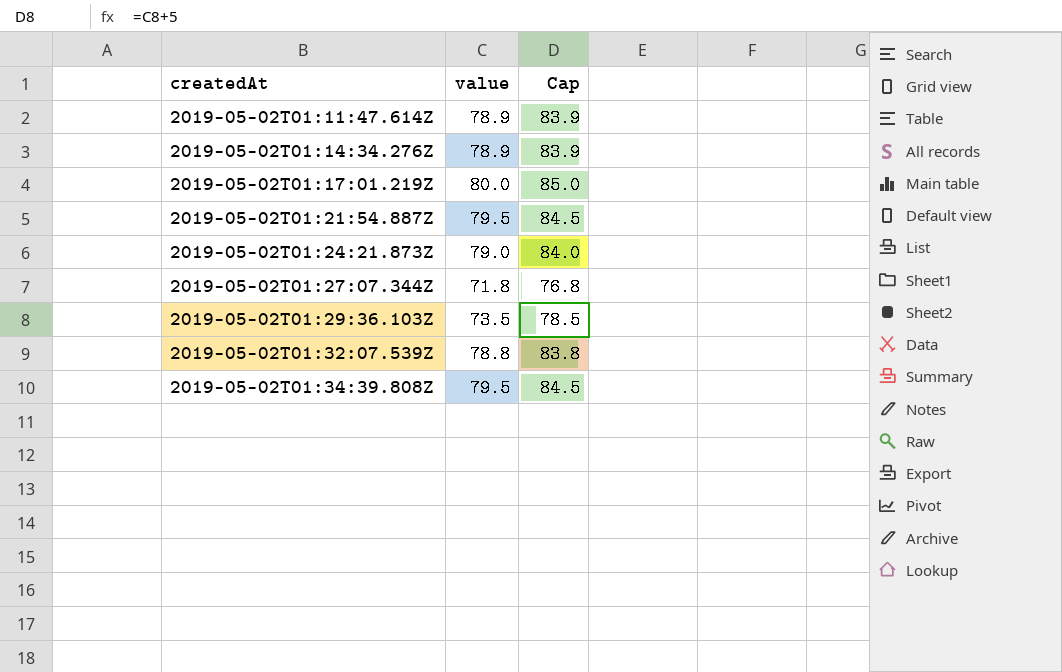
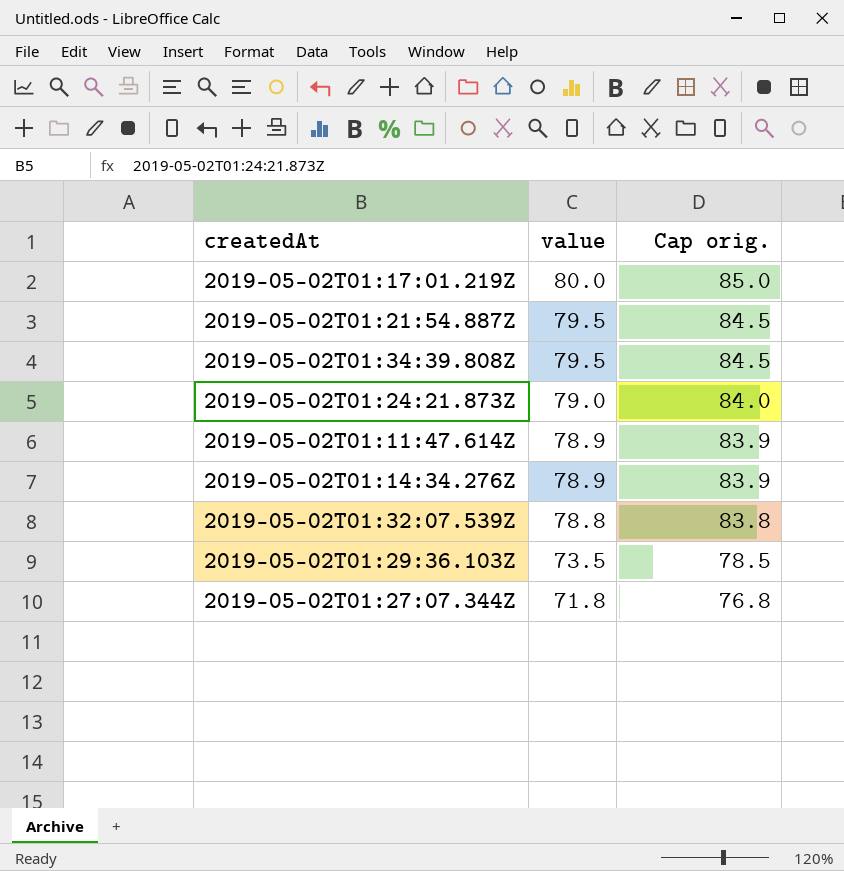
row order: createdAt ascending -> value descending
column name: Cap -> Cap orig.

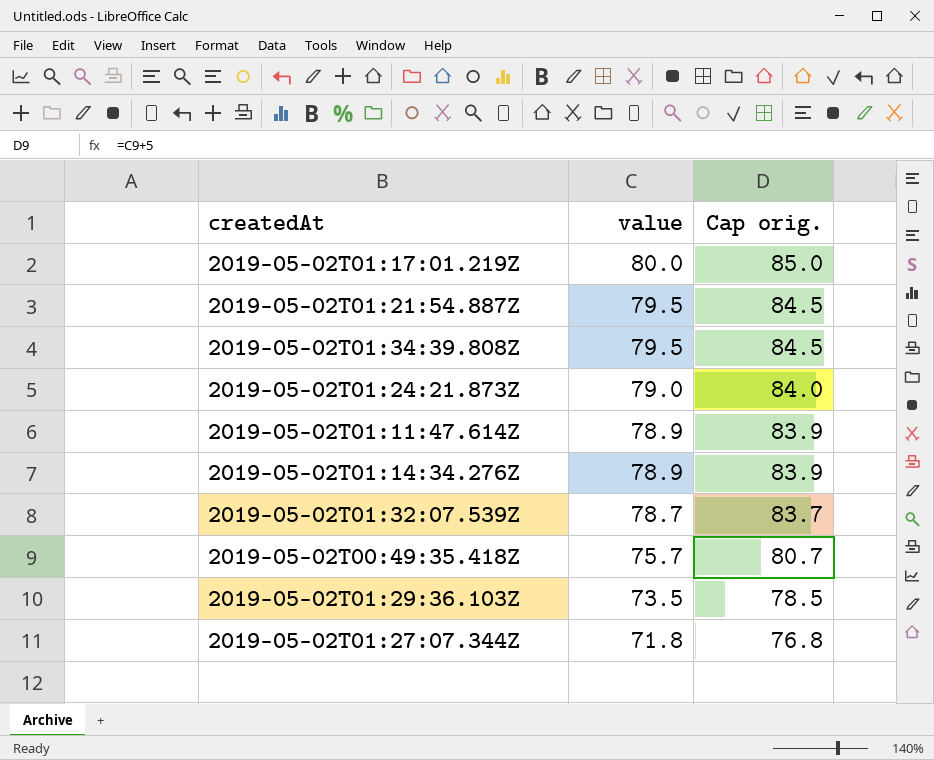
2019-05-02T01:32:07.539Z | value: 78.8 -> 78.7
2019-05-02T01:32:07.539Z | Cap orig.: 83.8 -> 83.7
row 2019-05-02T00:49:35.418Z: none -> 75.7 | 80.7

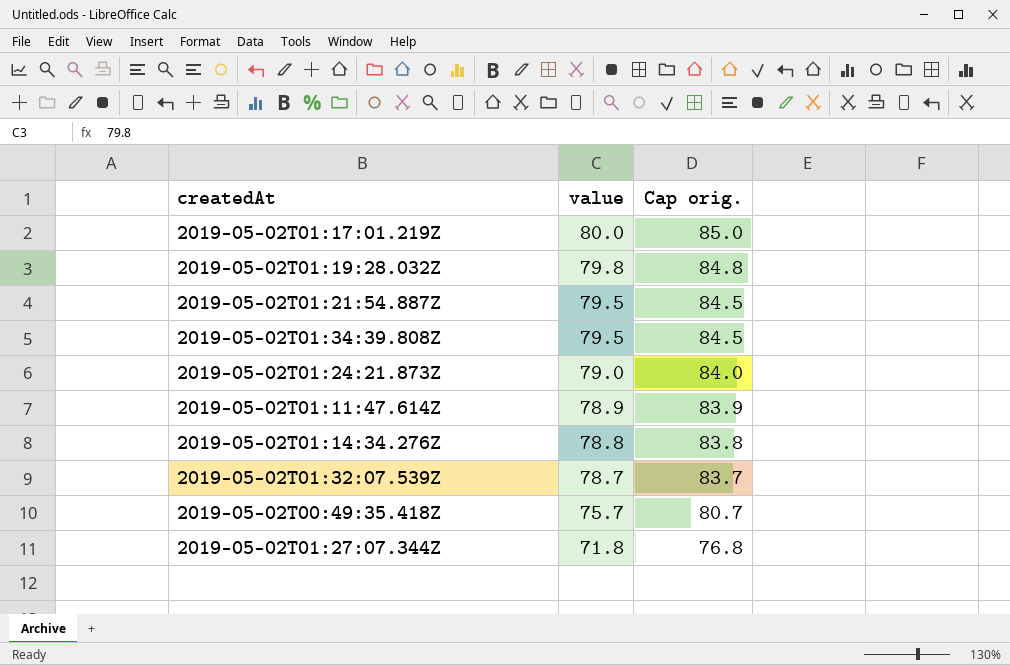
row 2019-05-02T01:29:36.103Z: 73.5 | 78.5 -> none
row 2019-05-02T01:19:28.032Z: none -> 79.8 | 84.8
2019-05-02T01:14:34.276Z | value: 78.9 -> 78.8
2019-05-02T01:14:34.276Z | Cap orig.: 83.9 -> 83.8

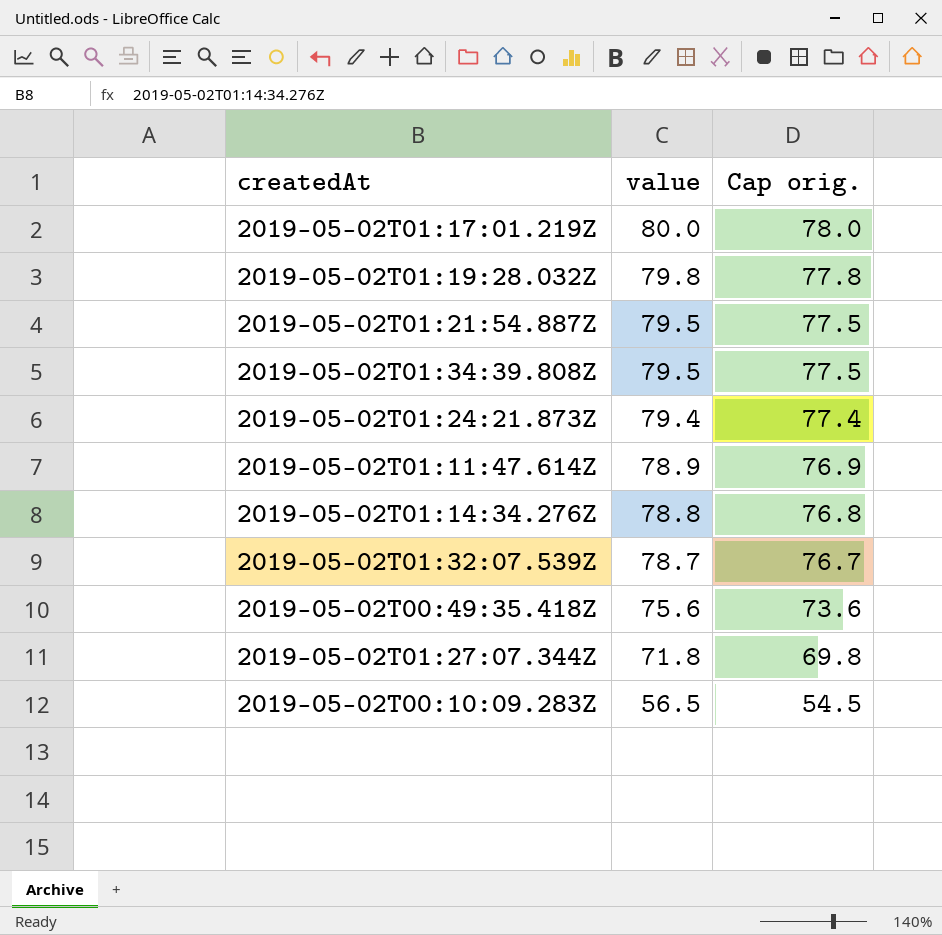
column Cap orig. | formula: [value] + 5 -> [value] - 2
2019-05-02T01:24:21.873Z | value: 79.0 -> 79.4
2019-05-02T00:49:35.418Z | value: 75.7 -> 75.6
row 2019-05-02T00:10:09.283Z: none -> 56.5 | 54.5

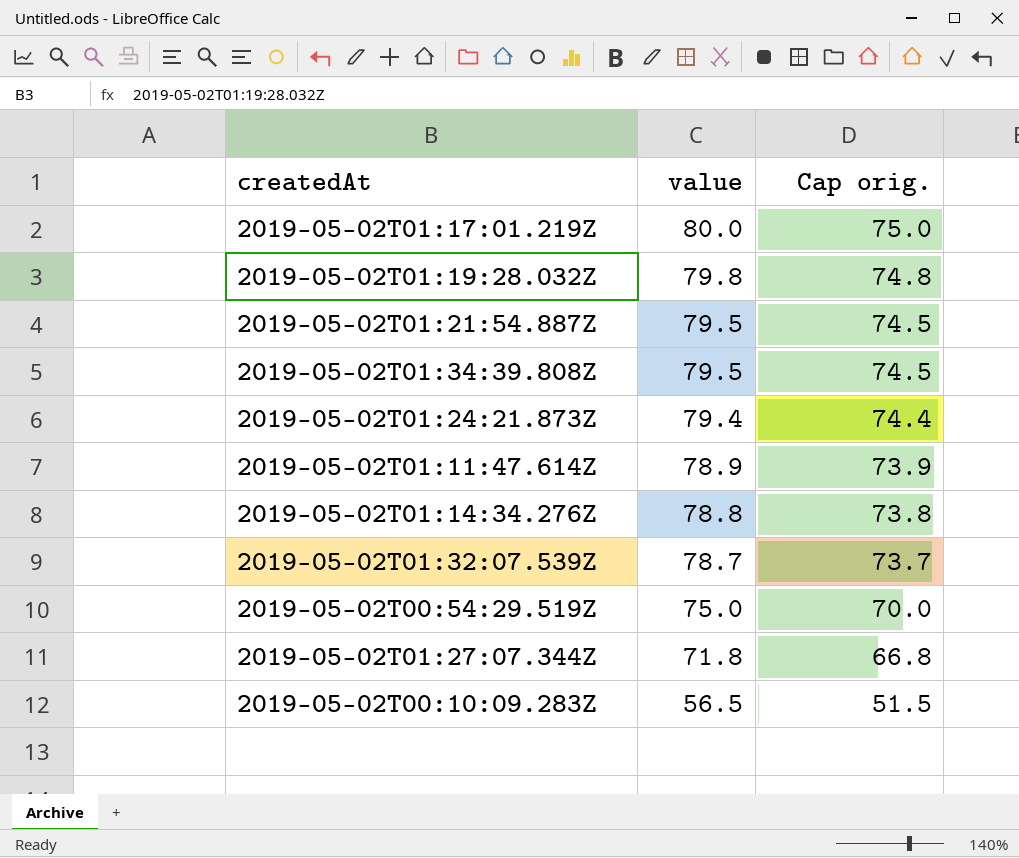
column Cap orig. | formula: [value] - 2 -> [value] - 5
row 2019-05-02T00:49:35.418Z: 75.6 | 73.6 -> none
row 2019-05-02T00:54:29.519Z: none -> 75.0 | 70.0

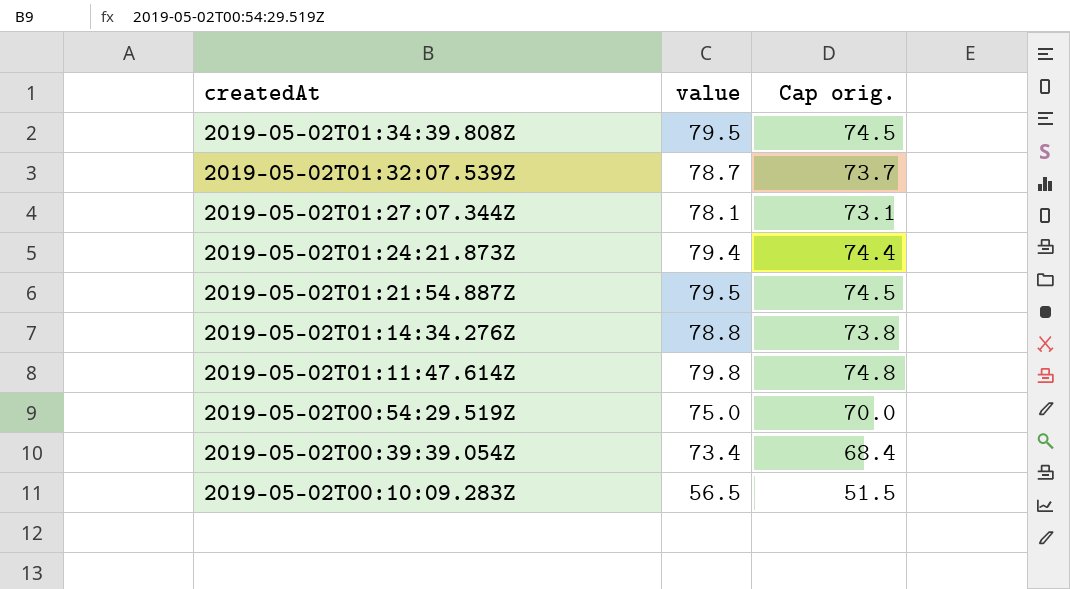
row order: value descending -> createdAt descending
row 2019-05-02T01:17:01.219Z: 80.0 | 75.0 -> none
row 2019-05-02T01:19:28.032Z: 79.8 | 74.8 -> none
2019-05-02T01:27:07.344Z | value: 71.8 -> 78.1
2019-05-02T01:27:07.344Z | Cap orig.: 66.8 -> 73.1
2019-05-02T01:11:47.614Z | value: 78.9 -> 79.8
2019-05-02T01:11:47.614Z | Cap orig.: 73.9 -> 74.8
row 2019-05-02T00:39:39.054Z: none -> 73.4 | 68.4

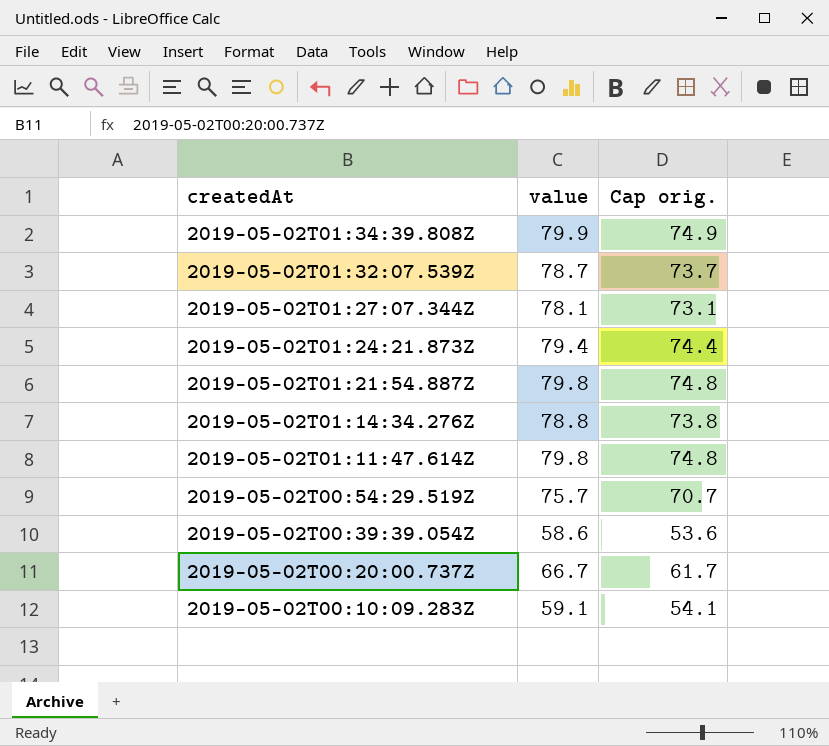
2019-05-02T01:34:39.808Z | value: 79.5 -> 79.9
2019-05-02T01:34:39.808Z | Cap orig.: 74.5 -> 74.9
2019-05-02T01:21:54.887Z | value: 79.5 -> 79.8
2019-05-02T01:21:54.887Z | Cap orig.: 74.5 -> 74.8
2019-05-02T00:54:29.519Z | value: 75.0 -> 75.7
2019-05-02T00:54:29.519Z | Cap orig.: 70.0 -> 70.7
2019-05-02T00:39:39.054Z | value: 73.4 -> 58.6
2019-05-02T00:39:39.054Z | Cap orig.: 68.4 -> 53.6
row 2019-05-02T00:20:00.737Z: none -> 66.7 | 61.7
2019-05-02T00:10:09.283Z | value: 56.5 -> 59.1
2019-05-02T00:10:09.283Z | Cap orig.: 51.5 -> 54.1

